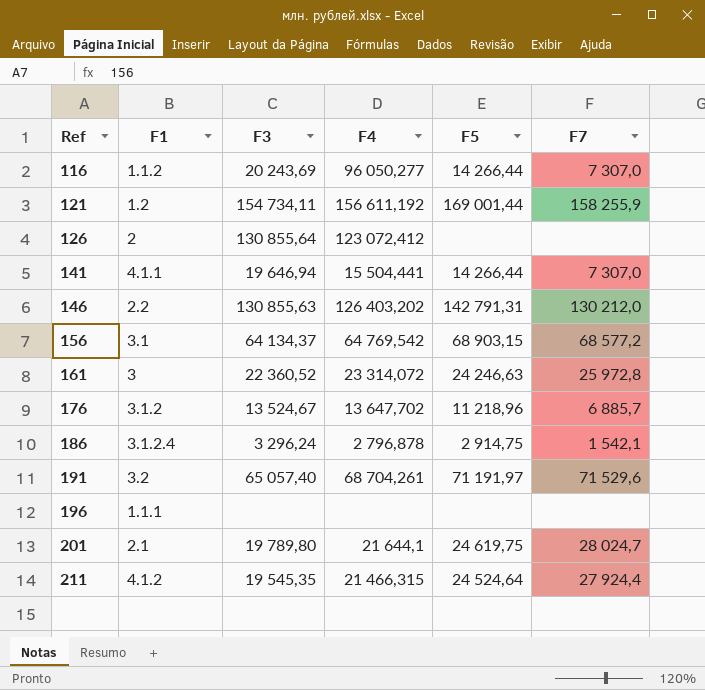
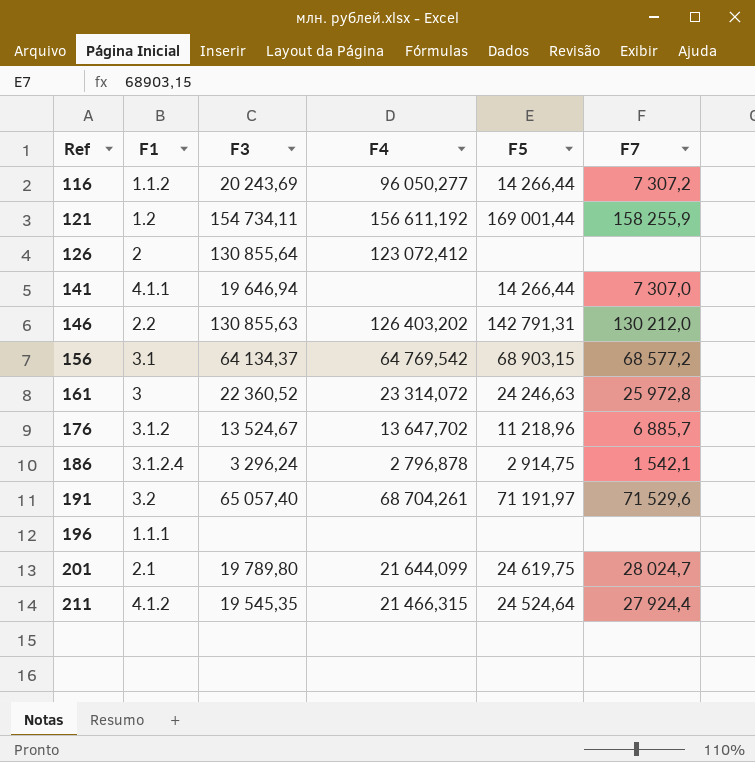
116 | F7: 7 307,0 -> 7 307,2
141 | F4: 15 504,441 -> none
201 | F4: 21 644,1 -> 21 644,099

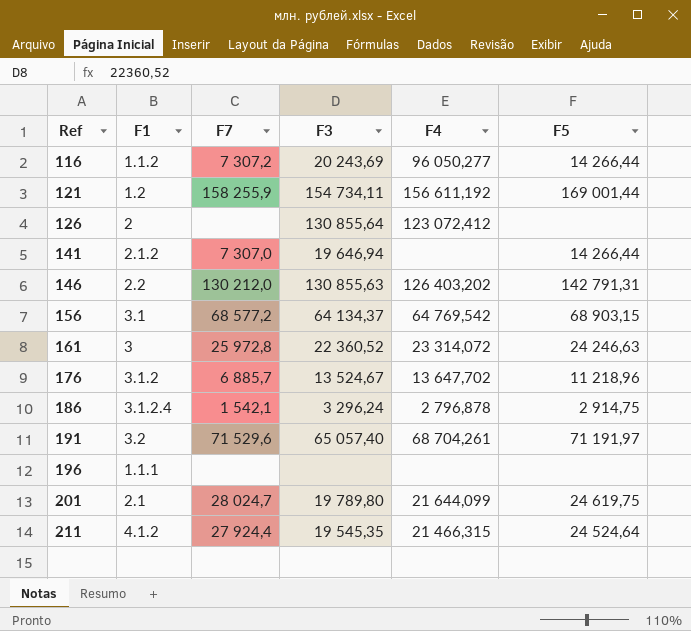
column F7 | position: 6 -> 3
141 | F1: 4.1.1 -> 2.1.2

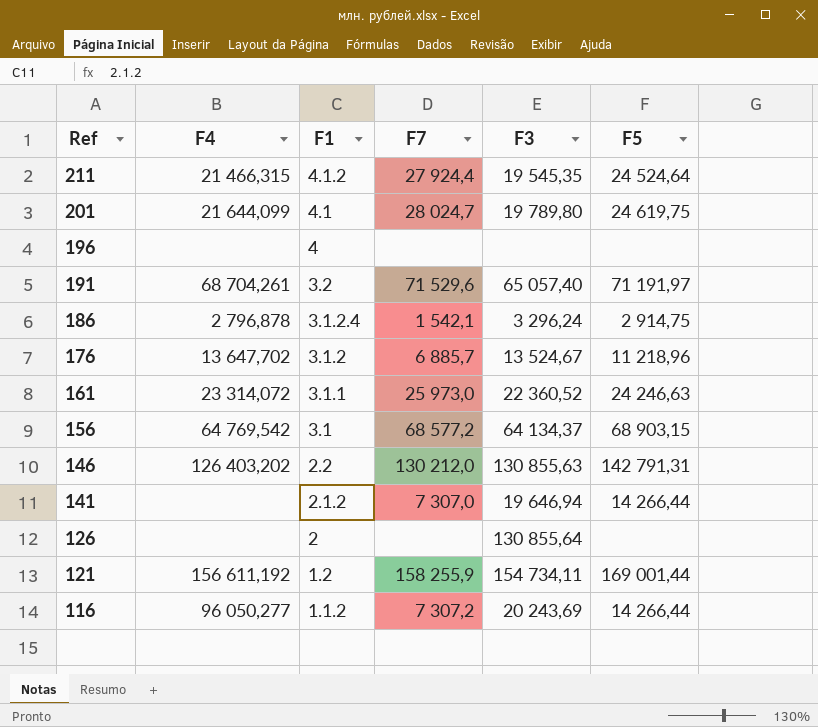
row order: Ref ascending -> Ref descending
column F4 | position: 5 -> 2
201 | F1: 2.1 -> 4.1
196 | F1: 1.1.1 -> 4
161 | F1: 3 -> 3.1.1
161 | F7: 25 972,8 -> 25 973,0
126 | F4: 123 072,412 -> none

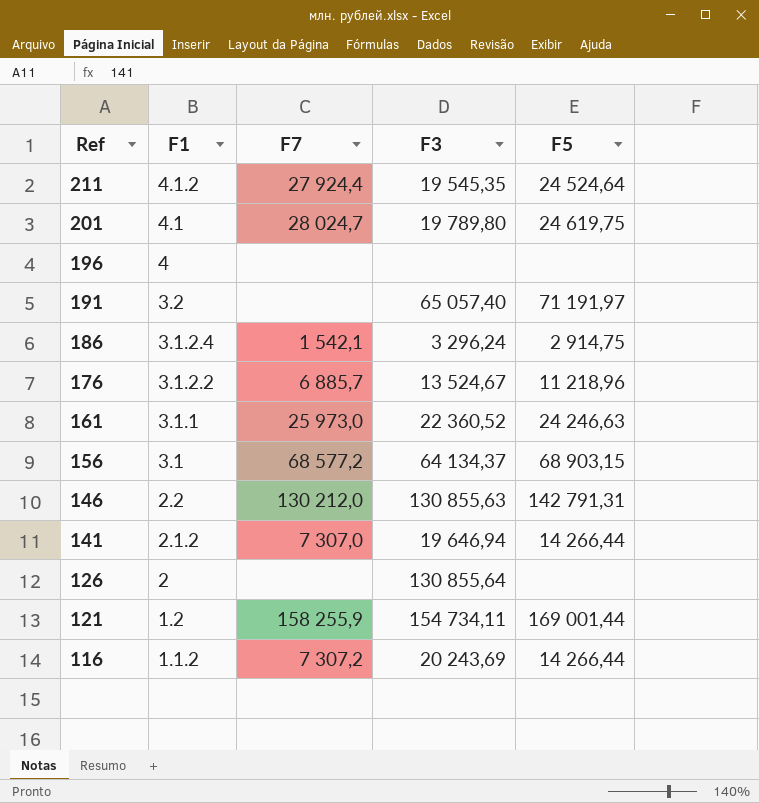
column F4 | position: 2 -> none
191 | F7: 71 529,6 -> none
176 | F1: 3.1.2 -> 3.1.2.2

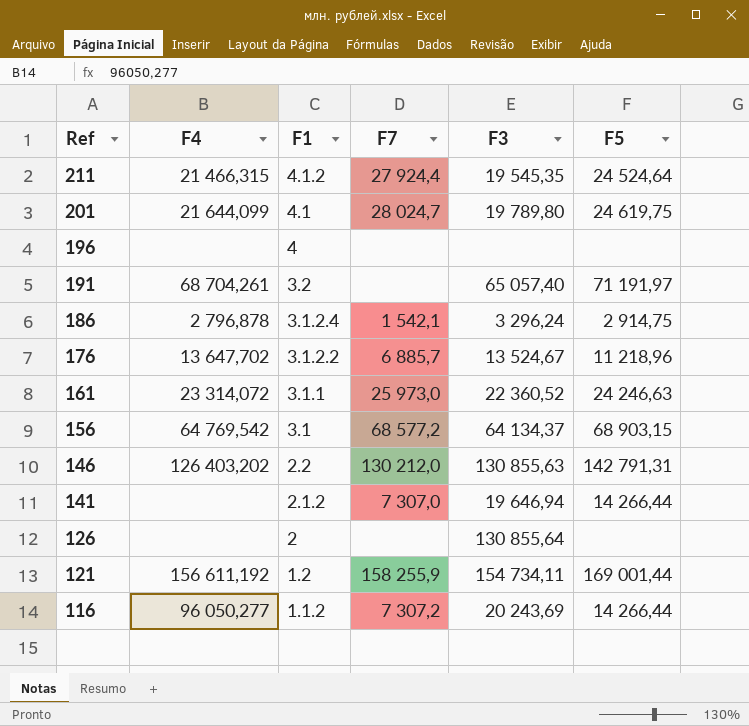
column F4 | position: none -> 2

